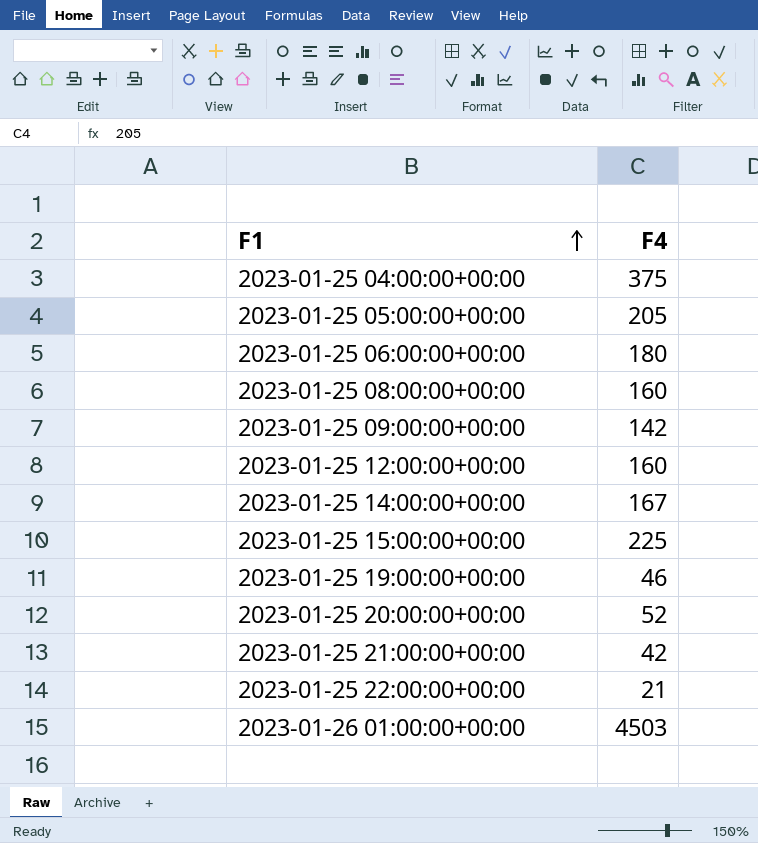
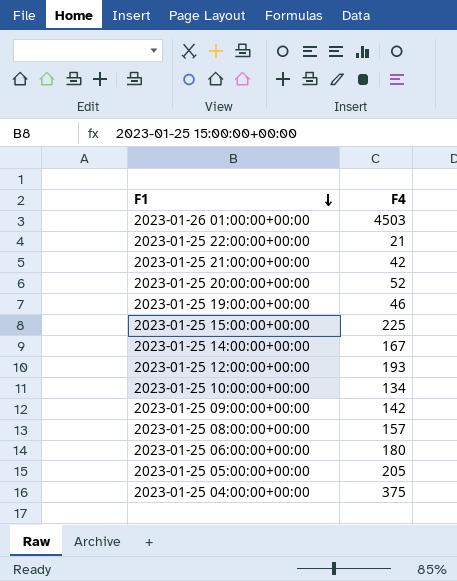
row order: F1 ascending -> F1 descending
2023-01-25 12:00:00+00:00 | F4: 160 -> 193
row 2023-01-25 10:00:00+00:00: none -> 134
2023-01-25 08:00:00+00:00 | F4: 160 -> 157

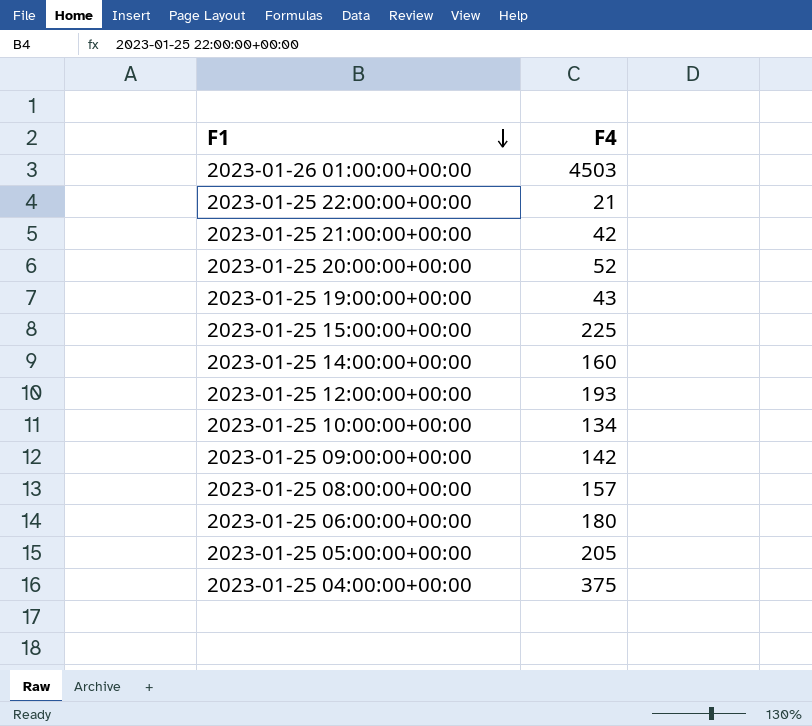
2023-01-25 19:00:00+00:00 | F4: 46 -> 43
2023-01-25 14:00:00+00:00 | F4: 167 -> 160

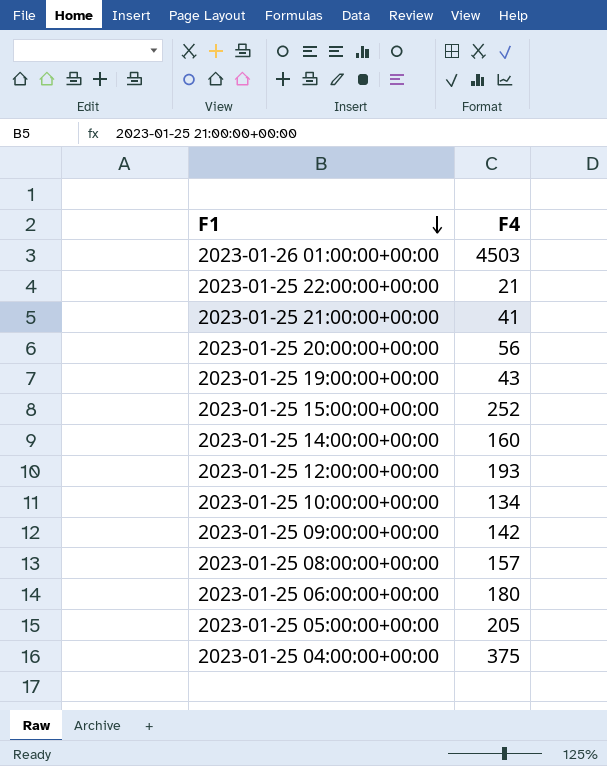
2023-01-25 21:00:00+00:00 | F4: 42 -> 41
2023-01-25 20:00:00+00:00 | F4: 52 -> 56
2023-01-25 15:00:00+00:00 | F4: 225 -> 252

